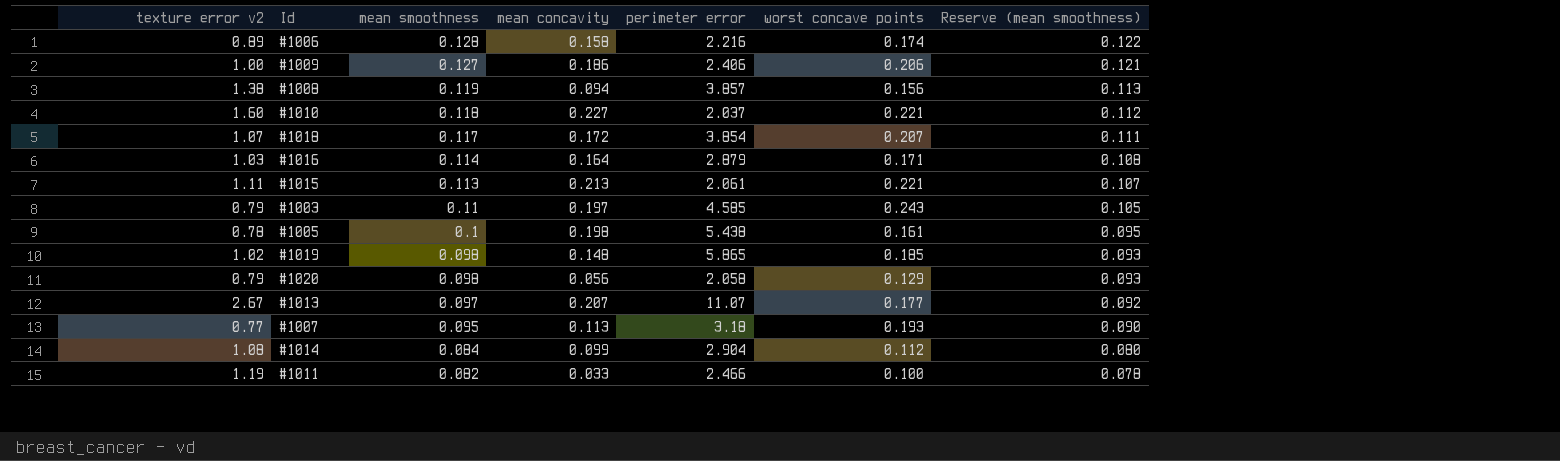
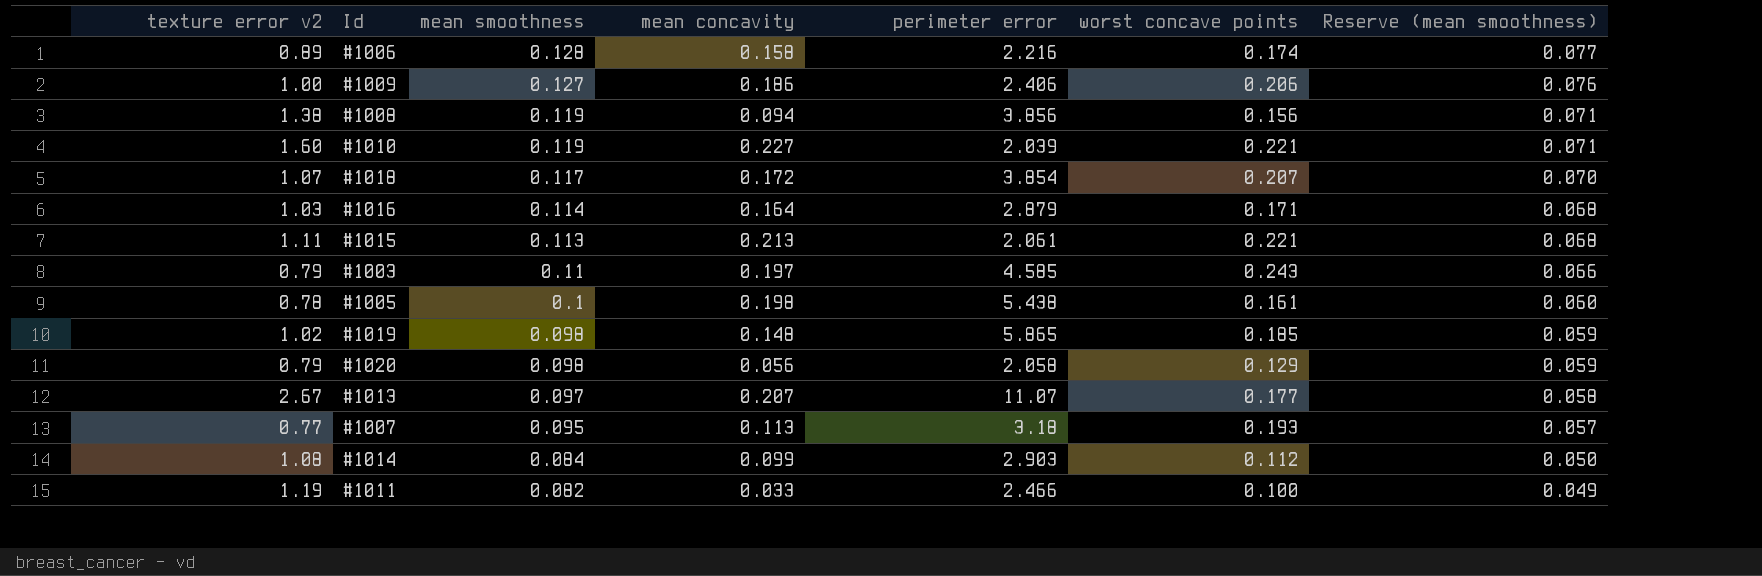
column Reserve (mean smoothness) | formula: [mean smoothness] * 0.95 -> [mean smoothness] * 0.6
#1008 | perimeter error: 3.857 -> 3.856
#1010 | mean smoothness: 0.118 -> 0.119
#1010 | perimeter error: 2.037 -> 2.039
#1014 | perimeter error: 2.904 -> 2.903

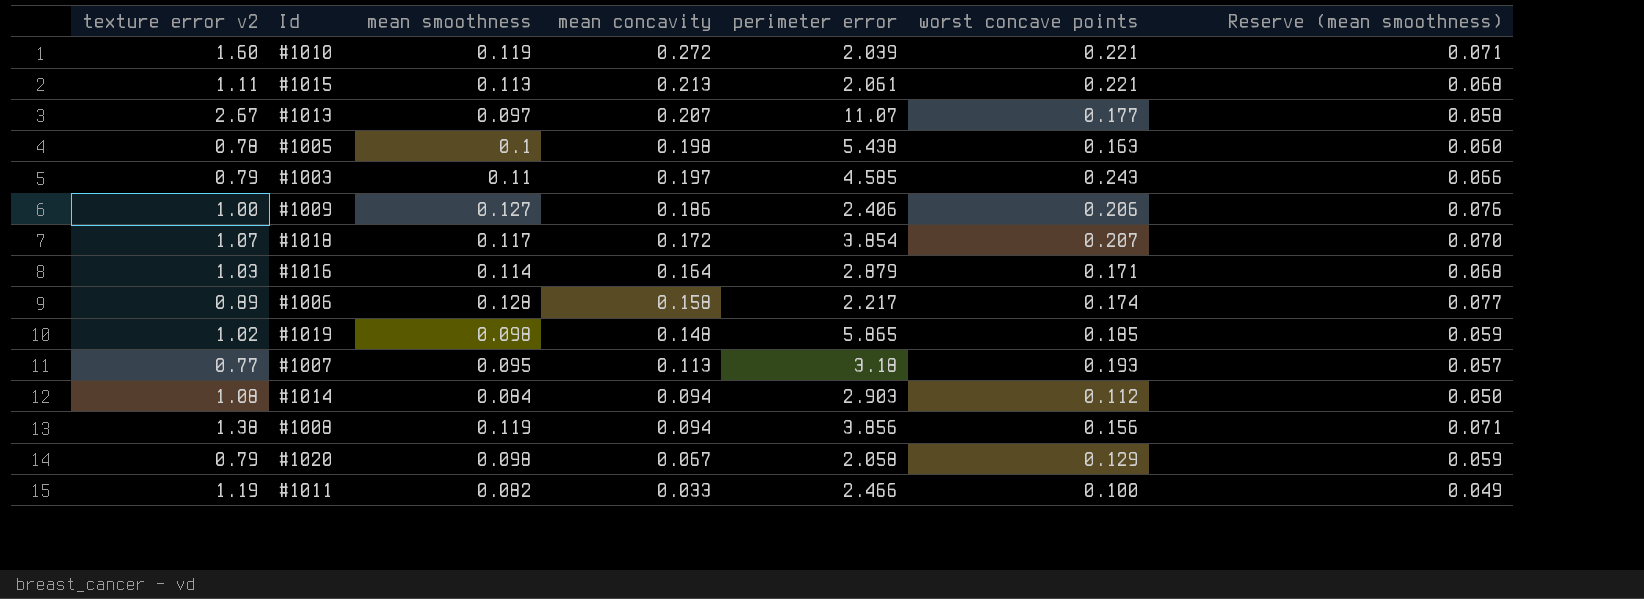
row order: mean smoothness descending -> mean concavity descending
#1010 | mean concavity: 0.227 -> 0.272
#1005 | worst concave points: 0.161 -> 0.163
#1006 | perimeter error: 2.216 -> 2.217
#1014 | mean concavity: 0.099 -> 0.094
#1020 | mean concavity: 0.056 -> 0.067

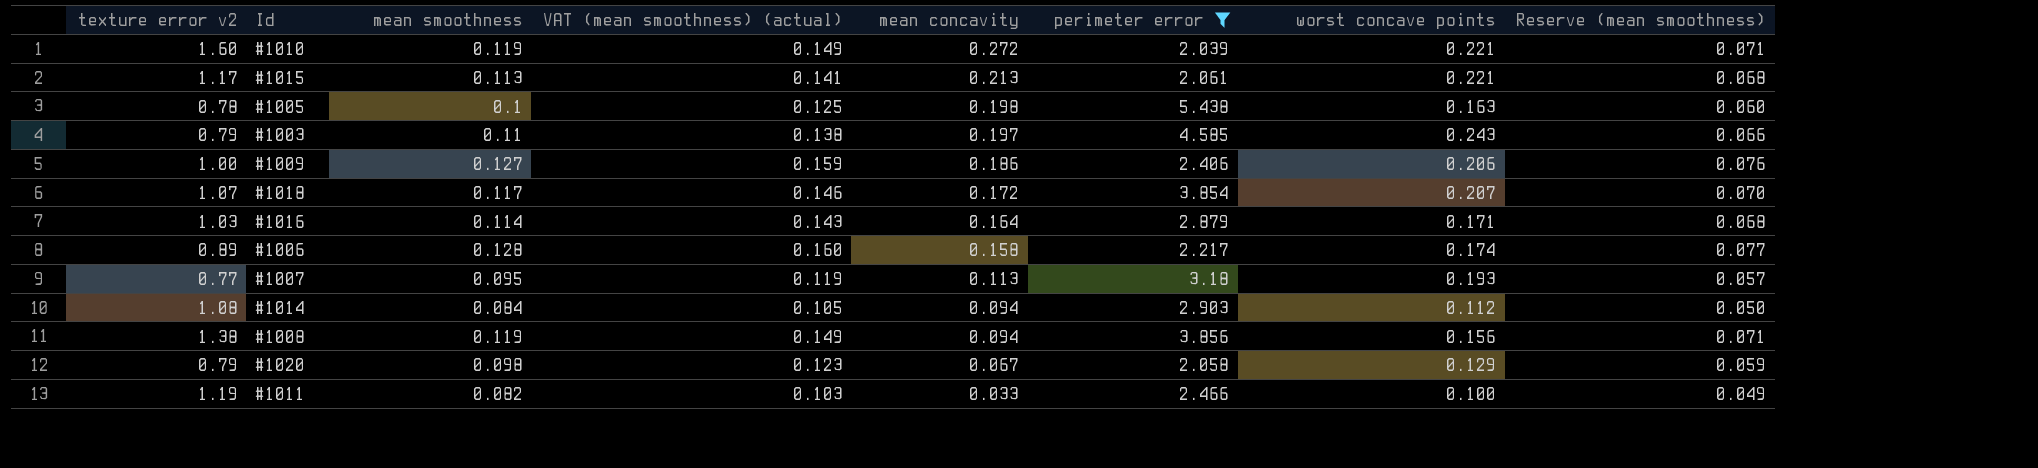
filter: none -> perimeter error <= 5.438
column VAT (mean smoothness) (actual) | formula: none -> [mean smoothness] * 1.25
#1015 | texture error v2: 1.11 -> 1.17

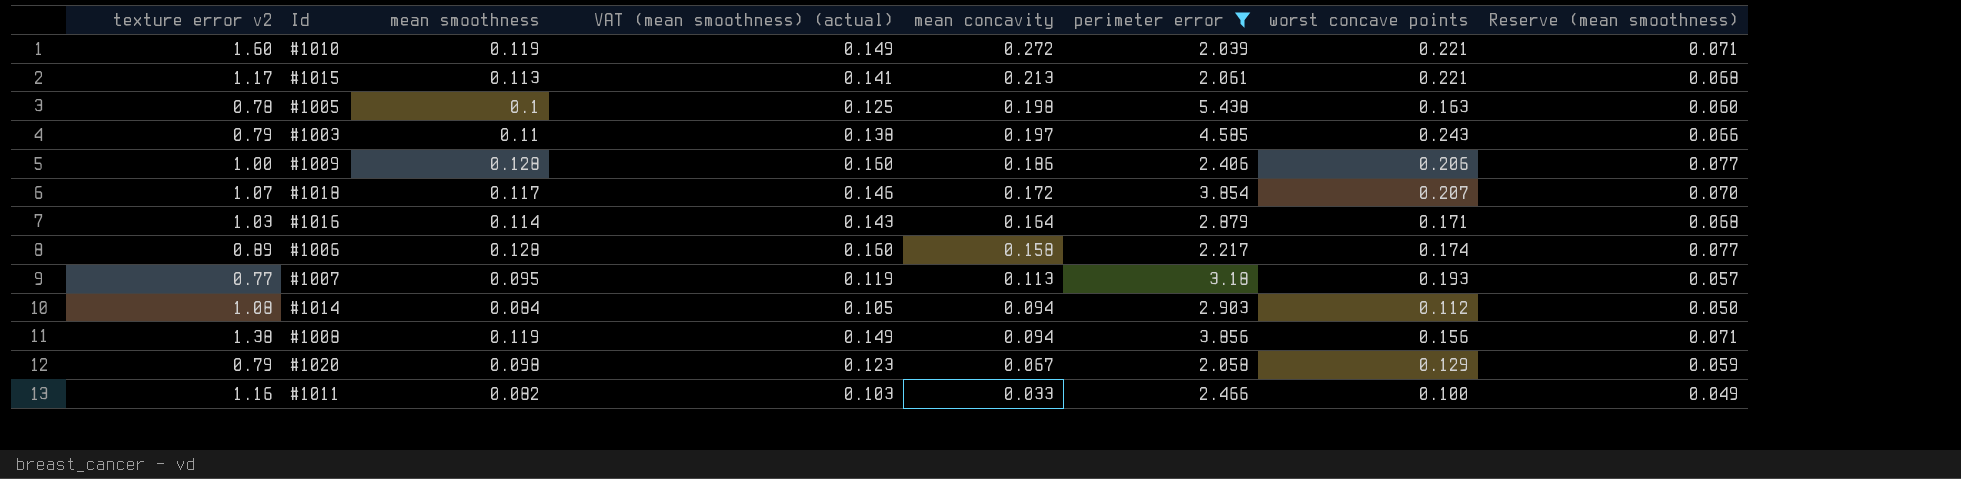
#1009 | mean smoothness: 0.127 -> 0.128
#1009 | VAT (mean smoothness) (actual): 0.159 -> 0.160
#1009 | Reserve (mean smoothness): 0.076 -> 0.077
#1011 | texture error v2: 1.19 -> 1.16

